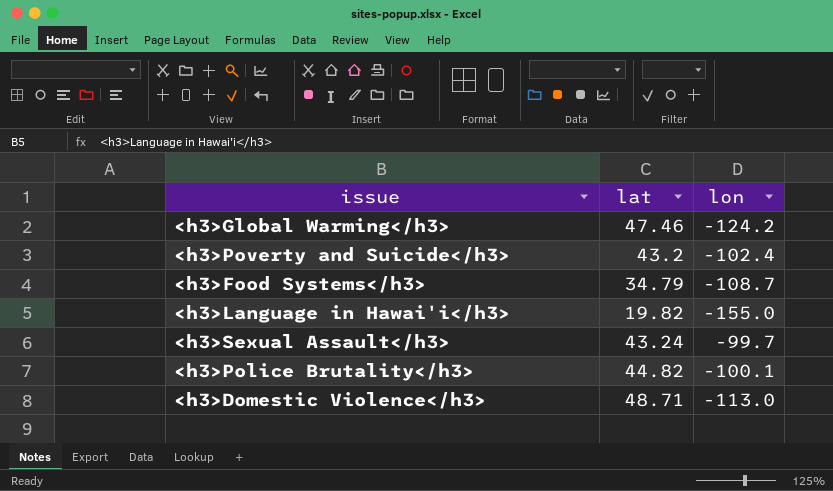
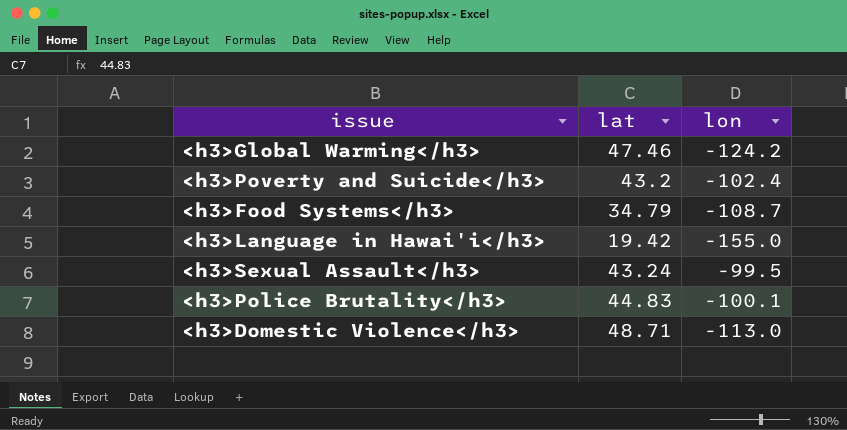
<h3>Language in Hawai'i</h3> | lat: 19.82 -> 19.42
<h3>Sexual Assault</h3> | lon: -99.7 -> -99.5
<h3>Police Brutality</h3> | lat: 44.82 -> 44.83

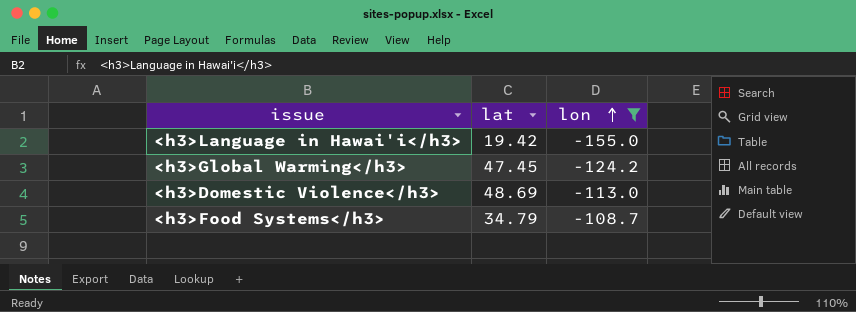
filter: none -> lon <= -108.7
row order: none -> lon ascending
<h3>Global Warming</h3> | lat: 47.46 -> 47.45
<h3>Domestic Violence</h3> | lat: 48.71 -> 48.69

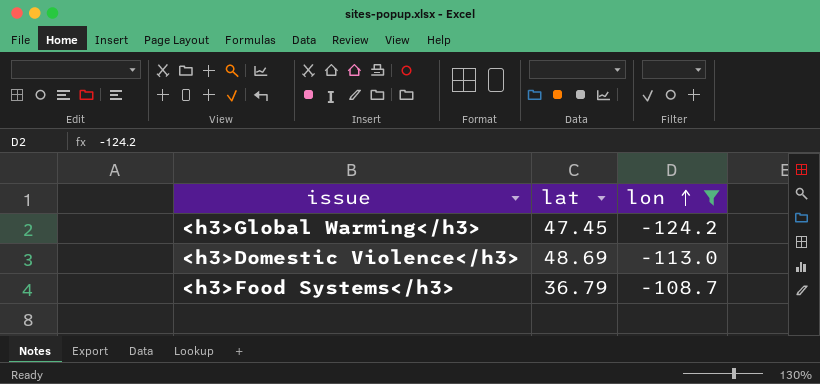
row <h3>Language in Hawai'i</h3>: 19.42 | -155.0 -> none
<h3>Food Systems</h3> | lat: 34.79 -> 36.79

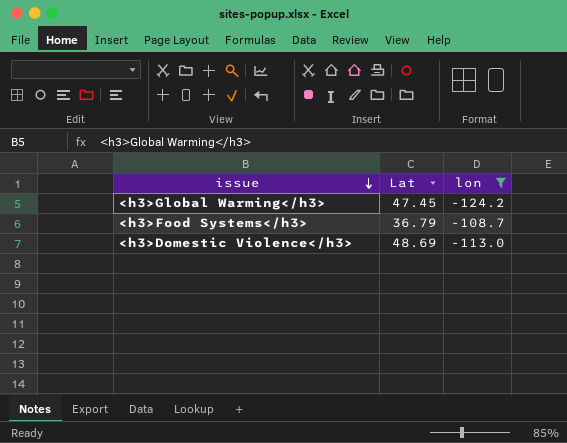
row order: lon ascending -> issue descending
column name: lat -> Lat

